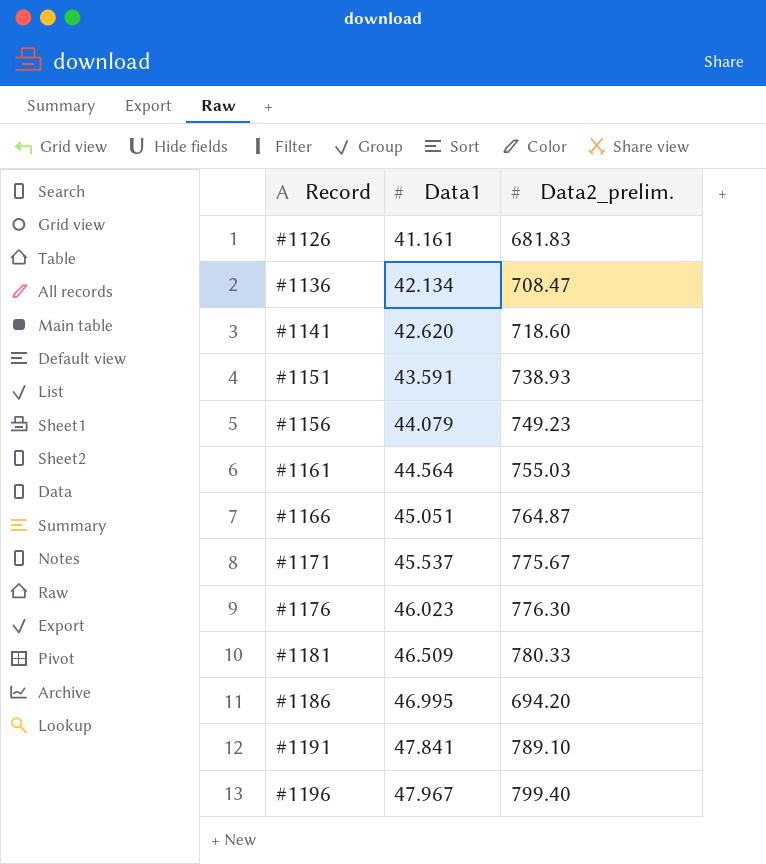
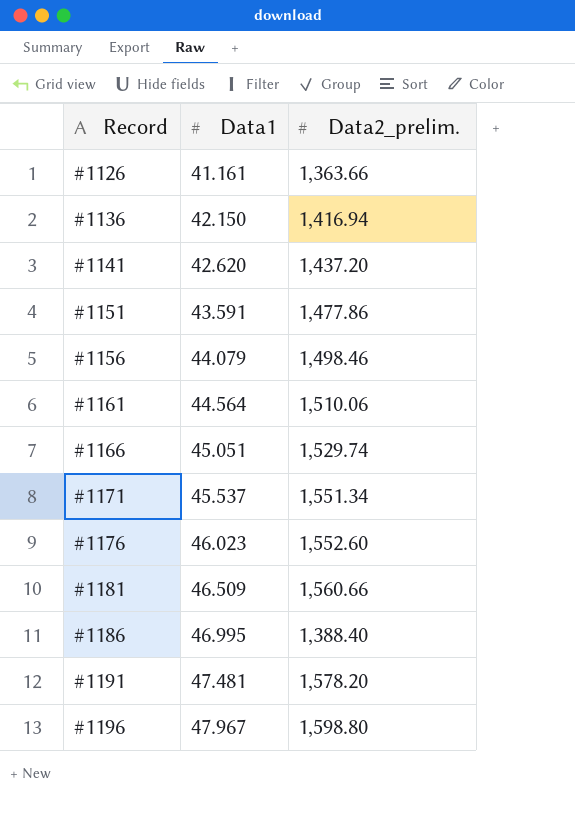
#1126 | Data2_prelim.: 681.83 -> 1,363.66
#1136 | Data1: 42.134 -> 42.150
#1136 | Data2_prelim.: 708.47 -> 1,416.94
#1141 | Data2_prelim.: 718.60 -> 1,437.20
#1151 | Data2_prelim.: 738.93 -> 1,477.86
#1156 | Data2_prelim.: 749.23 -> 1,498.46
#1161 | Data2_prelim.: 755.03 -> 1,510.06
#1166 | Data2_prelim.: 764.87 -> 1,529.74
#1171 | Data2_prelim.: 775.67 -> 1,551.34
#1176 | Data2_prelim.: 776.30 -> 1,552.60
#1181 | Data2_prelim.: 780.33 -> 1,560.66
#1186 | Data2_prelim.: 694.20 -> 1,388.40
#1191 | Data1: 47.841 -> 47.481
#1191 | Data2_prelim.: 789.10 -> 1,578.20
#1196 | Data2_prelim.: 799.40 -> 1,598.80

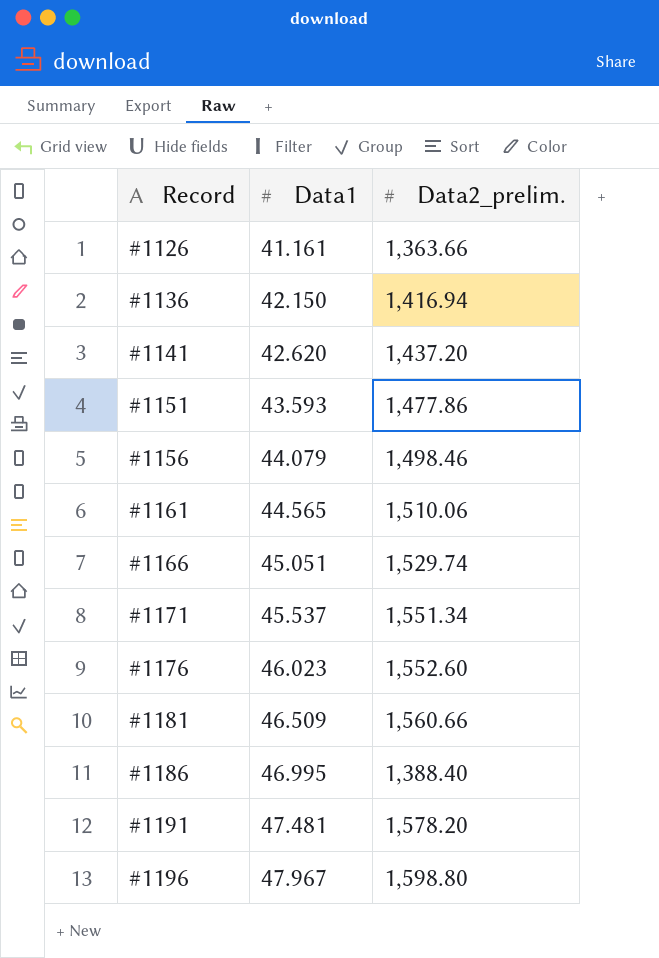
#1151 | Data1: 43.591 -> 43.593
#1161 | Data1: 44.564 -> 44.565

